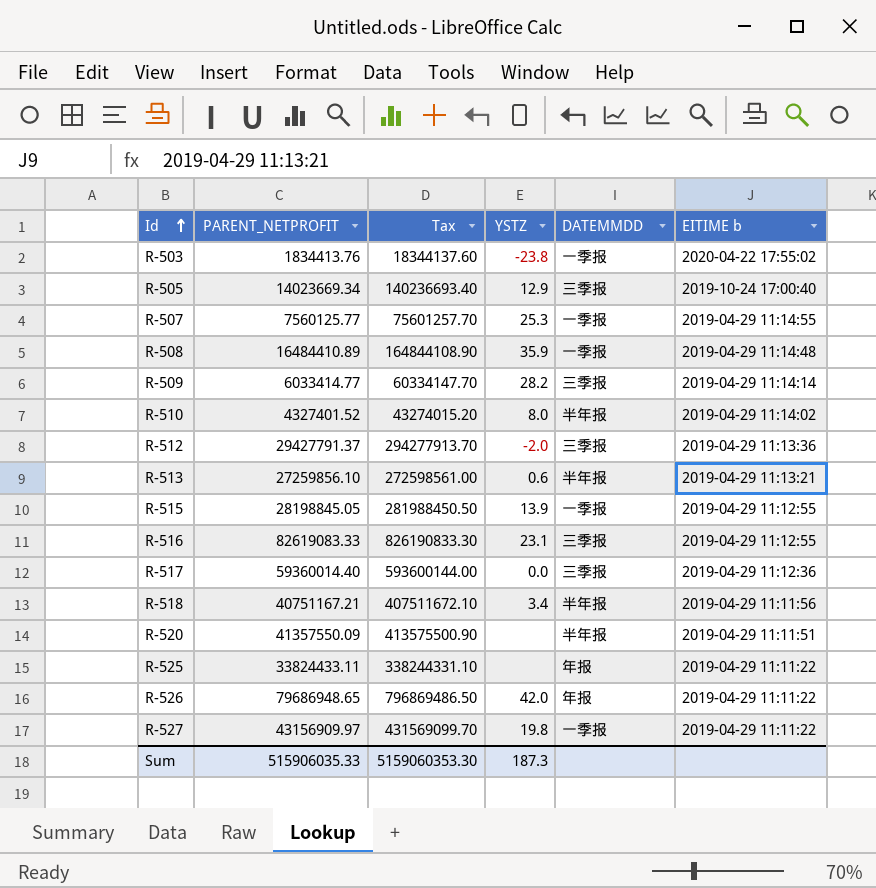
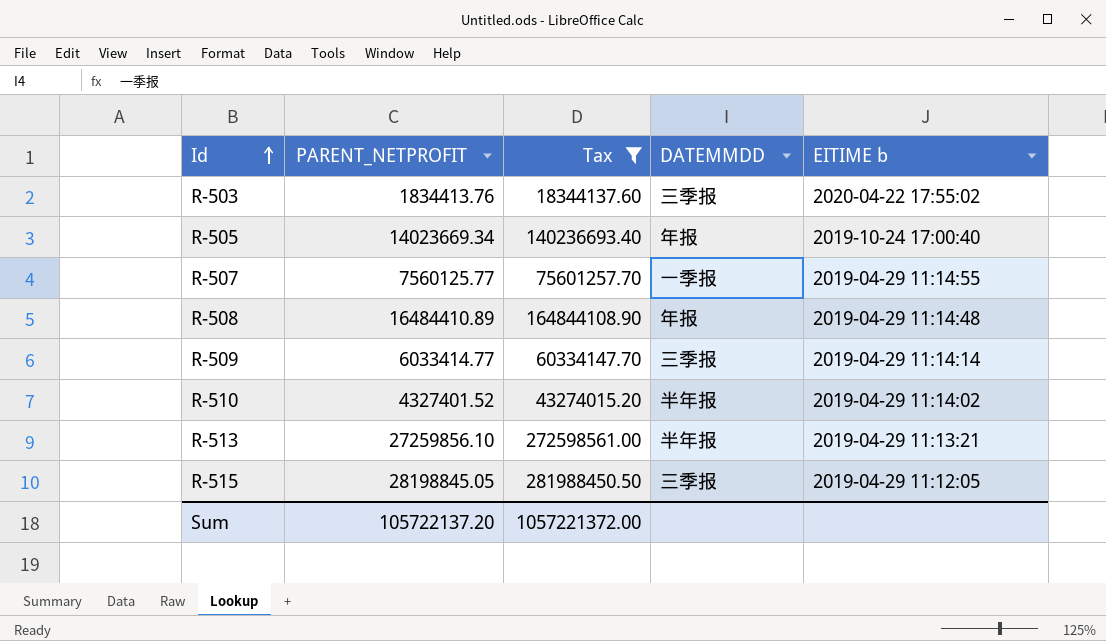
filter: none -> Tax <= 281988450.50
column YSTZ | position: 4 -> none
R-503 | DATEMMDD: 一季报 -> 三季报
R-505 | DATEMMDD: 三季报 -> 年报
R-508 | DATEMMDD: 一季报 -> 年报
R-515 | DATEMMDD: 一季报 -> 三季报
R-515 | EITIME b: 2019-04-29 11:12:55 -> 2019-04-29 11:12:05
Sum | PARENT_NETPROFIT: 515906035.33 -> 105722137.20
Sum | Tax: 5159060353.30 -> 1057221372.00

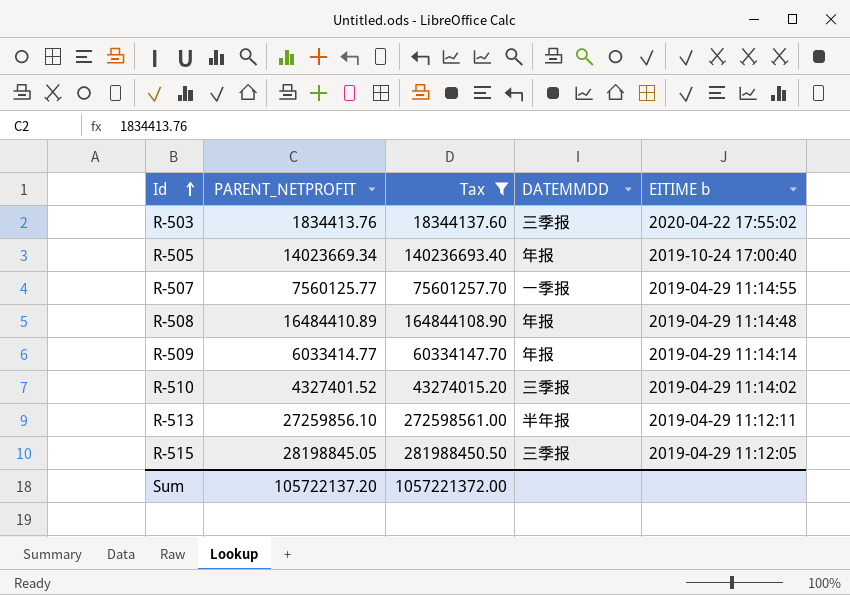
R-509 | DATEMMDD: 三季报 -> 年报
R-510 | DATEMMDD: 半年报 -> 三季报
R-513 | EITIME b: 2019-04-29 11:13:21 -> 2019-04-29 11:12:11

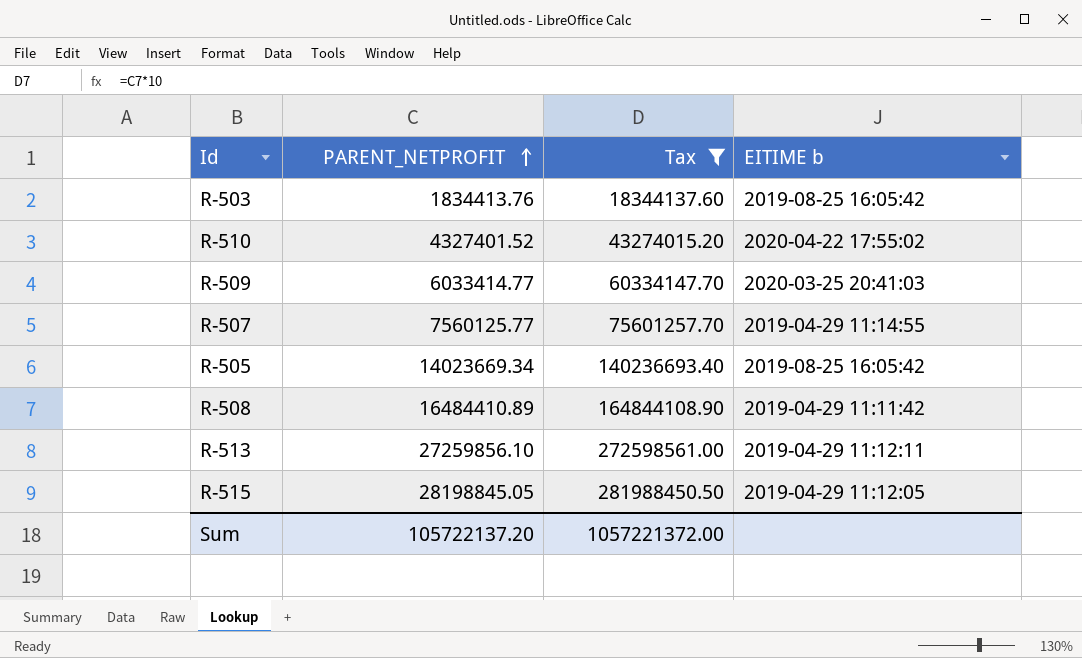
row order: Id ascending -> PARENT_NETPROFIT ascending
column DATEMMDD | position: 4 -> none
R-503 | EITIME b: 2020-04-22 17:55:02 -> 2019-08-25 16:05:42
R-510 | EITIME b: 2019-04-29 11:14:02 -> 2020-04-22 17:55:02
R-509 | EITIME b: 2019-04-29 11:14:14 -> 2020-03-25 20:41:03
R-505 | EITIME b: 2019-10-24 17:00:40 -> 2019-08-25 16:05:42
R-508 | EITIME b: 2019-04-29 11:14:48 -> 2019-04-29 11:11:42

